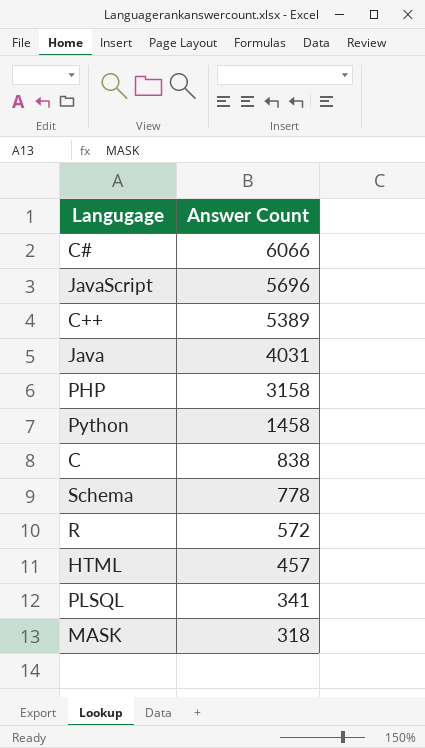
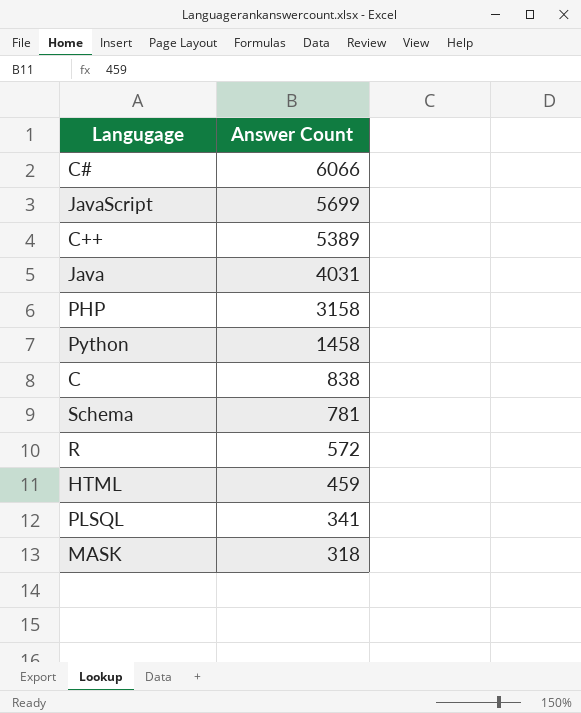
JavaScript | Answer Count: 5696 -> 5699
Schema | Answer Count: 778 -> 781
HTML | Answer Count: 457 -> 459

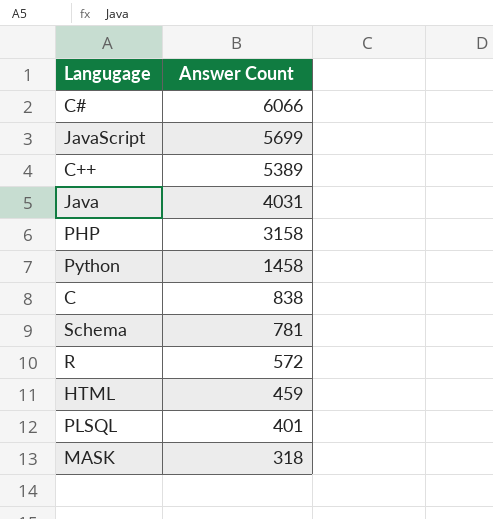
PLSQL | Answer Count: 341 -> 401

